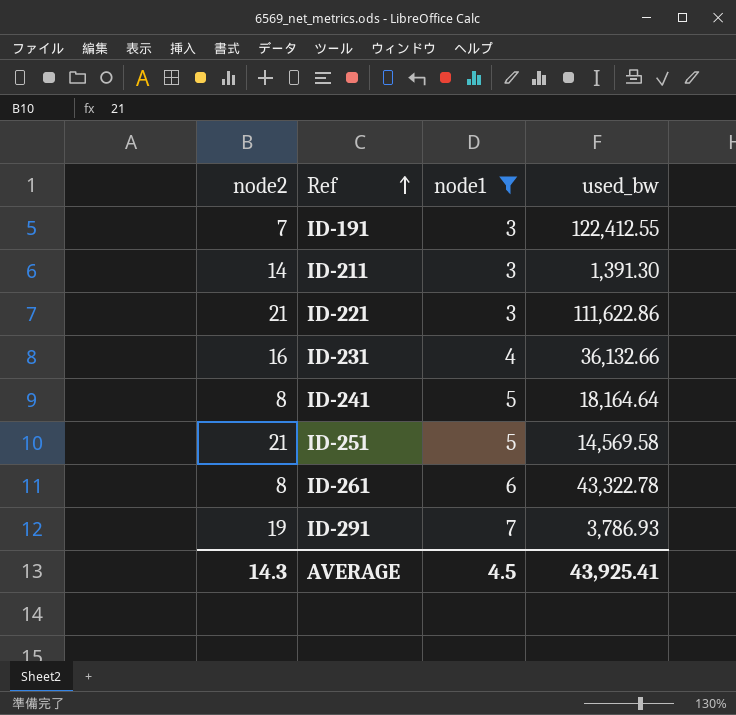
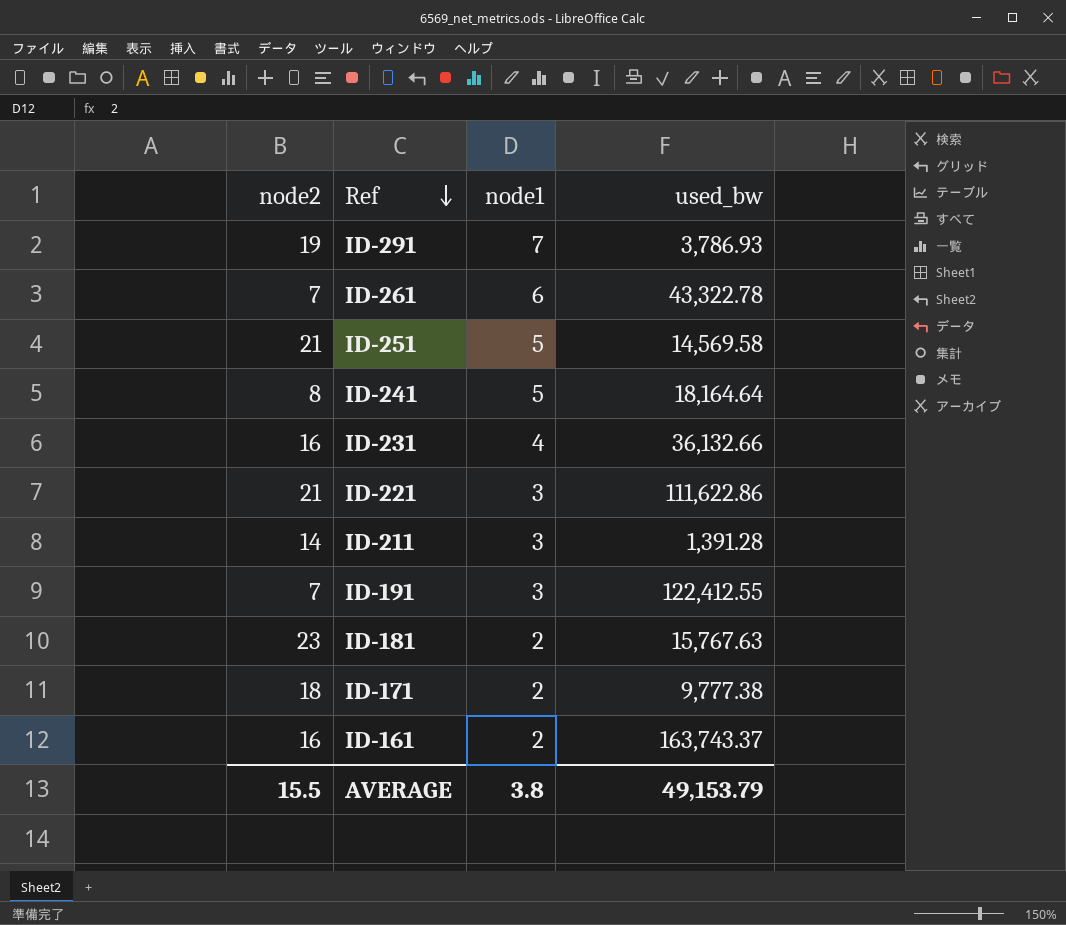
filter: node1 != 2 -> none
row order: Ref ascending -> Ref descending
ID-261 | node2: 8 -> 7
ID-211 | used_bw: 1,391.30 -> 1,391.28
AVERAGE | node2: 14.3 -> 15.5
AVERAGE | node1: 4.5 -> 3.8
AVERAGE | used_bw: 43,925.41 -> 49,153.79

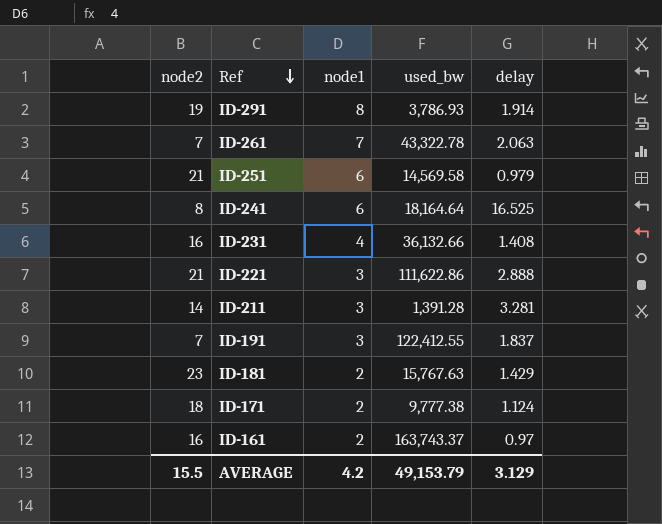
column delay | position: none -> 5
ID-291 | node1: 7 -> 8
ID-261 | node1: 6 -> 7
ID-251 | node1: 5 -> 6
ID-241 | node1: 5 -> 6
AVERAGE | node1: 3.8 -> 4.2

